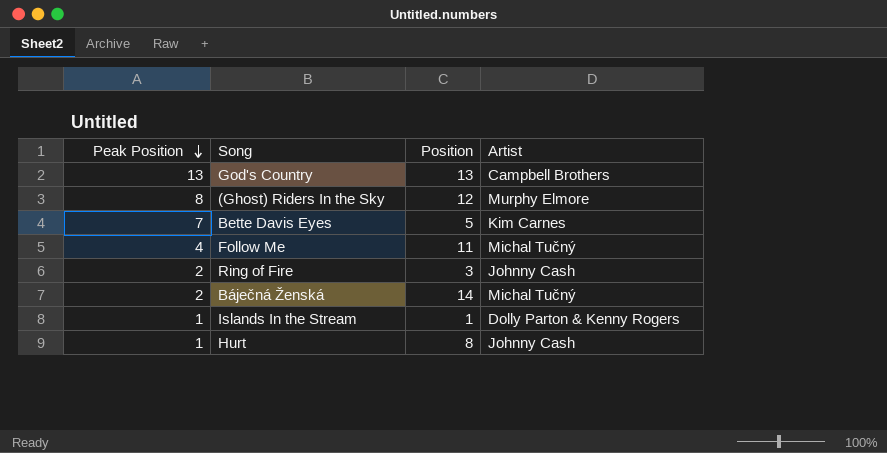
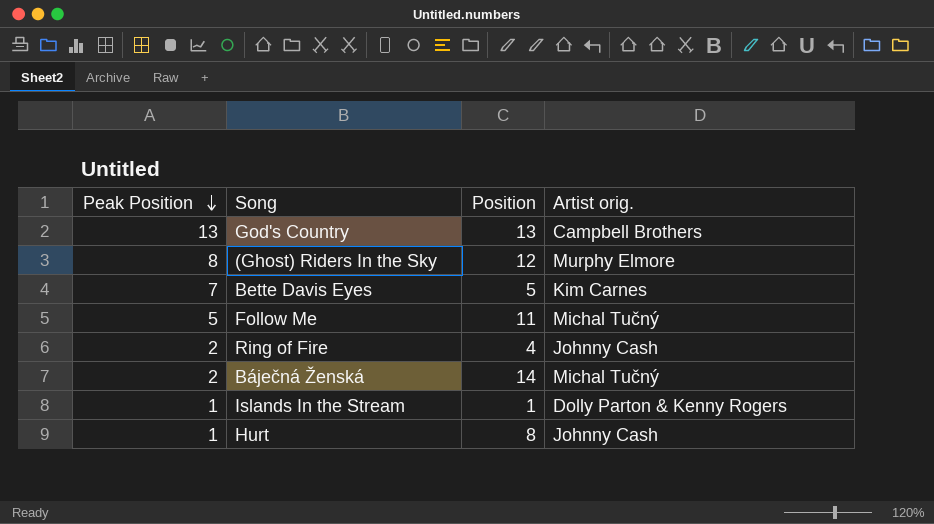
column name: Artist -> Artist orig.
Follow Me | Peak Position: 4 -> 5
Ring of Fire | Position: 3 -> 4

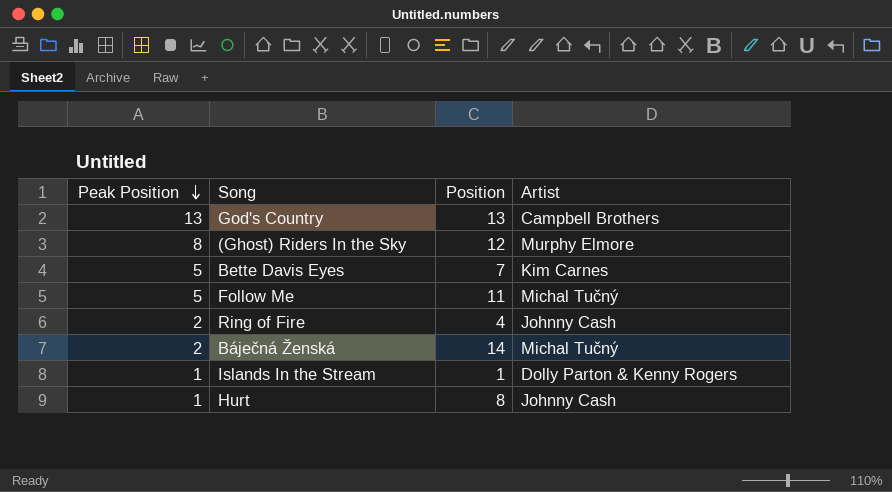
column name: Artist orig. -> Artist
Bette Davis Eyes | Peak Position: 7 -> 5
Bette Davis Eyes | Position: 5 -> 7

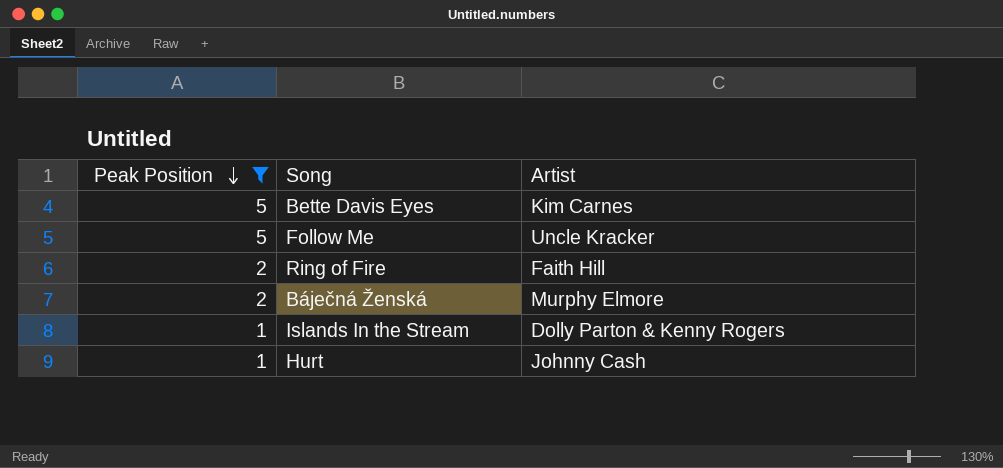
filter: none -> Peak Position <= 5
column Position | position: 3 -> none
Follow Me | Artist: Michal Tučný -> Uncle Kracker
Ring of Fire | Artist: Johnny Cash -> Faith Hill
Báječná Ženská | Artist: Michal Tučný -> Murphy Elmore

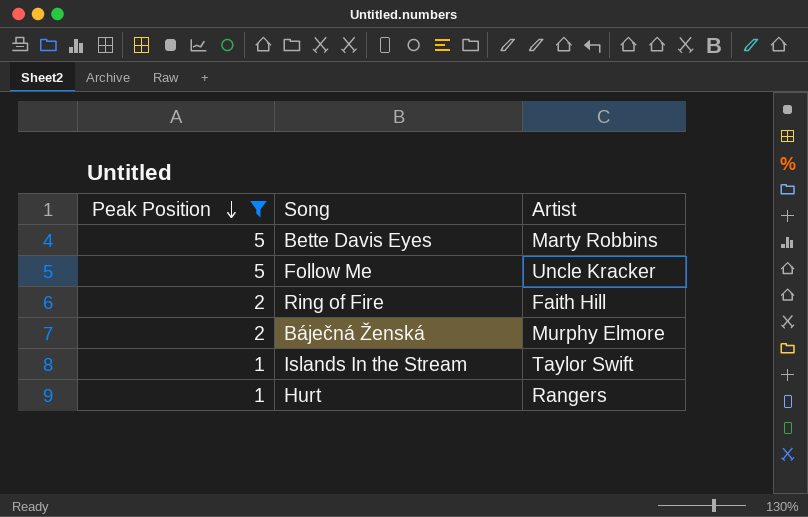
Bette Davis Eyes | Artist: Kim Carnes -> Marty Robbins
Islands In the Stream | Artist: Dolly Parton & Kenny Rogers -> Taylor Swift
Hurt | Artist: Johnny Cash -> Rangers

